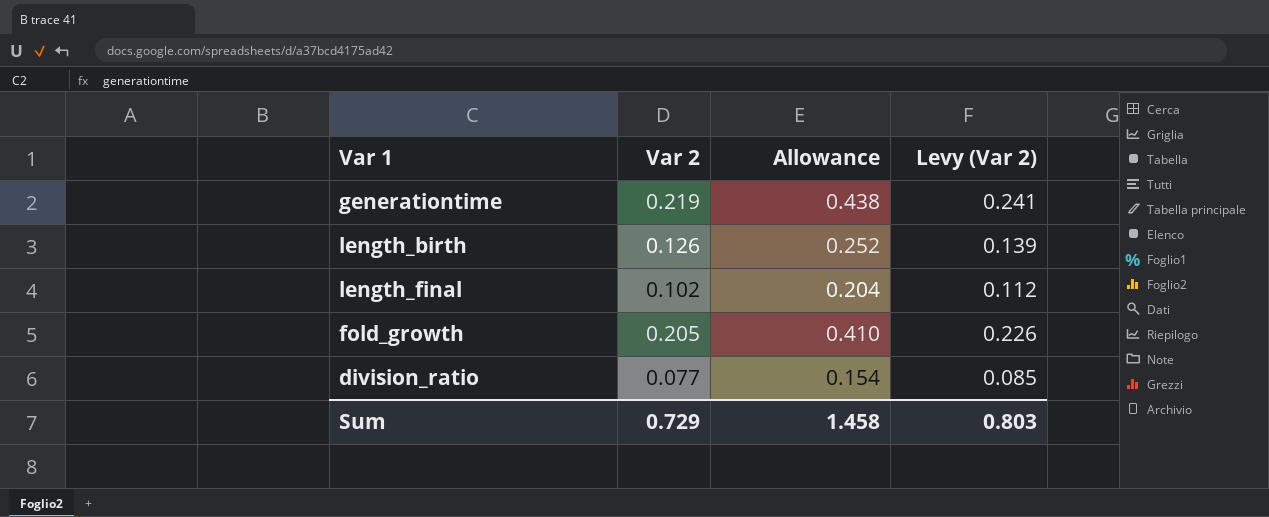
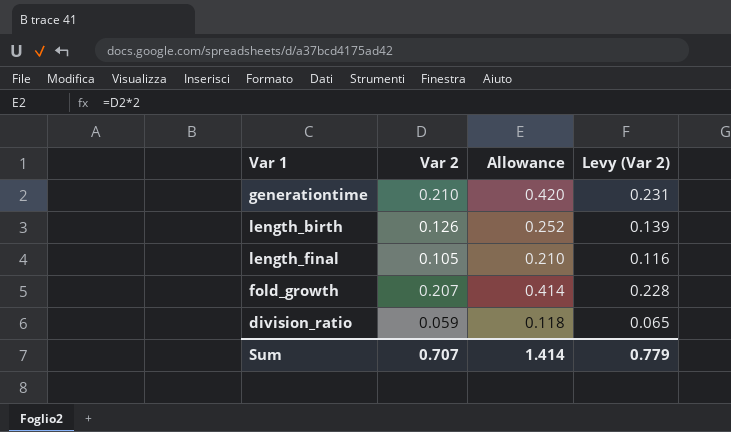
generationtime | Var 2: 0.219 -> 0.210
generationtime | Allowance: 0.438 -> 0.420
generationtime | Levy (Var 2): 0.241 -> 0.231
length_final | Var 2: 0.102 -> 0.105
length_final | Allowance: 0.204 -> 0.210
length_final | Levy (Var 2): 0.112 -> 0.116
fold_growth | Var 2: 0.205 -> 0.207
fold_growth | Allowance: 0.410 -> 0.414
fold_growth | Levy (Var 2): 0.226 -> 0.228
division_ratio | Var 2: 0.077 -> 0.059
division_ratio | Allowance: 0.154 -> 0.118
division_ratio | Levy (Var 2): 0.085 -> 0.065
Sum | Var 2: 0.729 -> 0.707
Sum | Allowance: 1.458 -> 1.414
Sum | Levy (Var 2): 0.803 -> 0.779

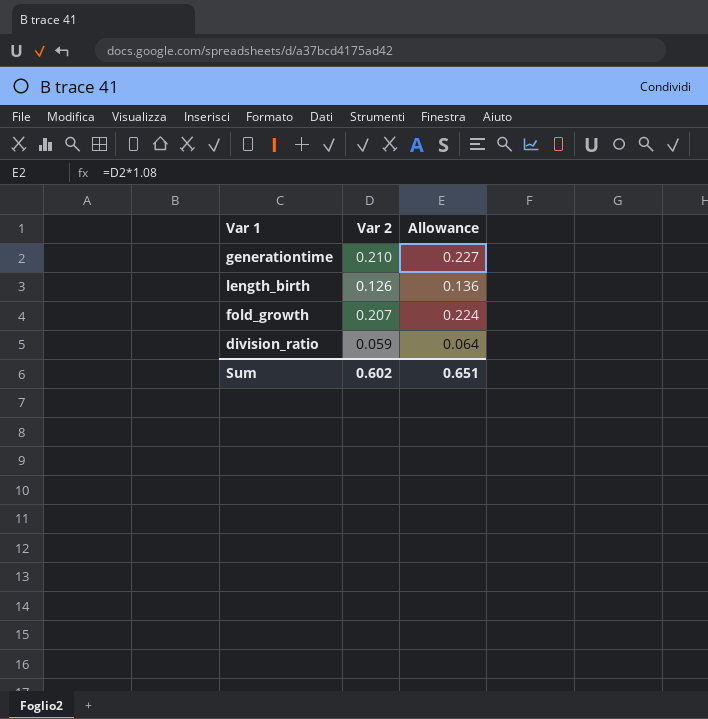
column Levy (Var 2) | formula: [Var 2] * 1.1 -> none
column Allowance | formula: [Var 2] * 2 -> [Var 2] * 1.08
row length_final: 0.105 | 0.210 | 0.116 -> none
Sum | Var 2: 0.707 -> 0.602
Sum | Allowance: 1.414 -> 0.651

